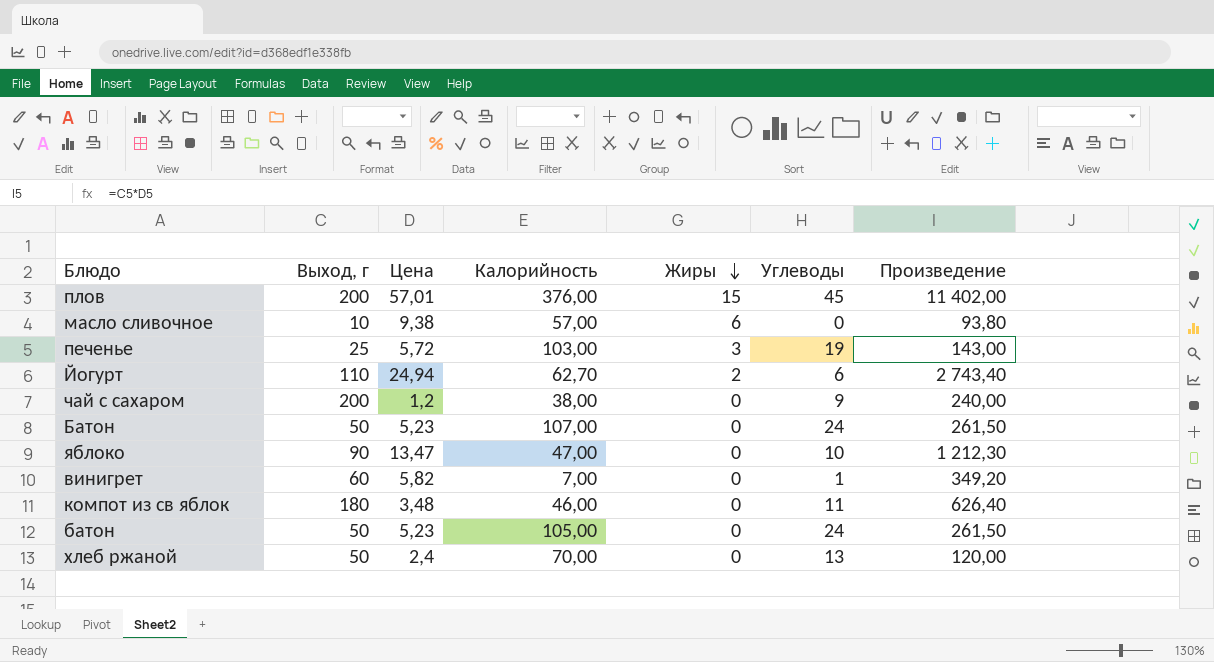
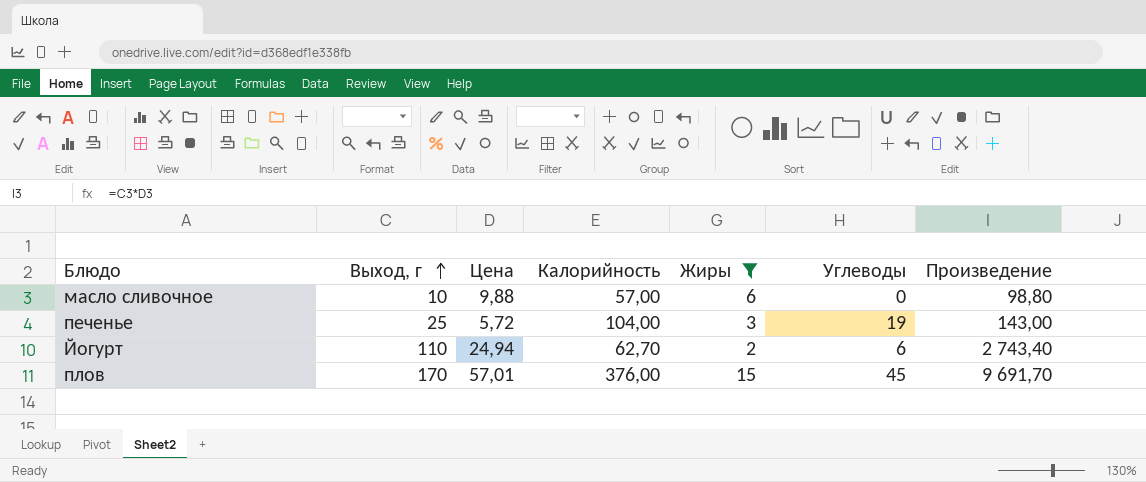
filter: none -> Жиры != 0
row order: Жиры descending -> Выход, г ascending
масло сливочное | Цена: 9,38 -> 9,88
масло сливочное | Произведение: 93,80 -> 98,80
печенье | Калорийность: 103,00 -> 104,00
плов | Выход, г: 200 -> 170
плов | Произведение: 11 402,00 -> 9 691,70

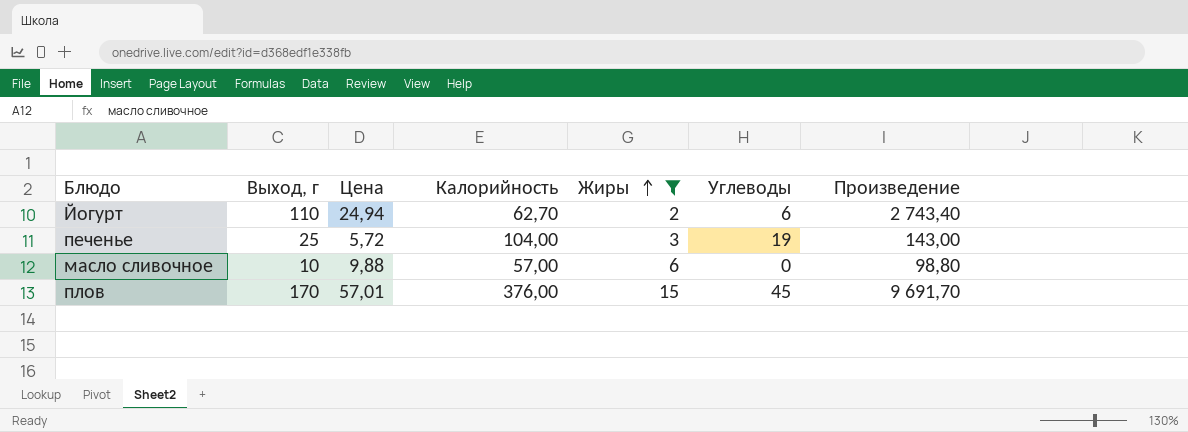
row order: Выход, г ascending -> Жиры ascending

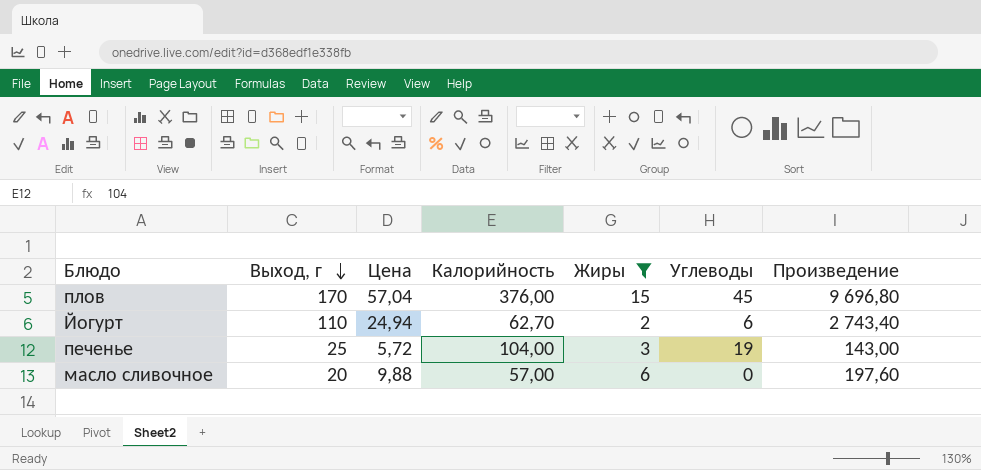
row order: Жиры ascending -> Выход, г descending
плов | Цена: 57,01 -> 57,04
плов | Произведение: 9 691,70 -> 9 696,80
масло сливочное | Выход, г: 10 -> 20
масло сливочное | Произведение: 98,80 -> 197,60

